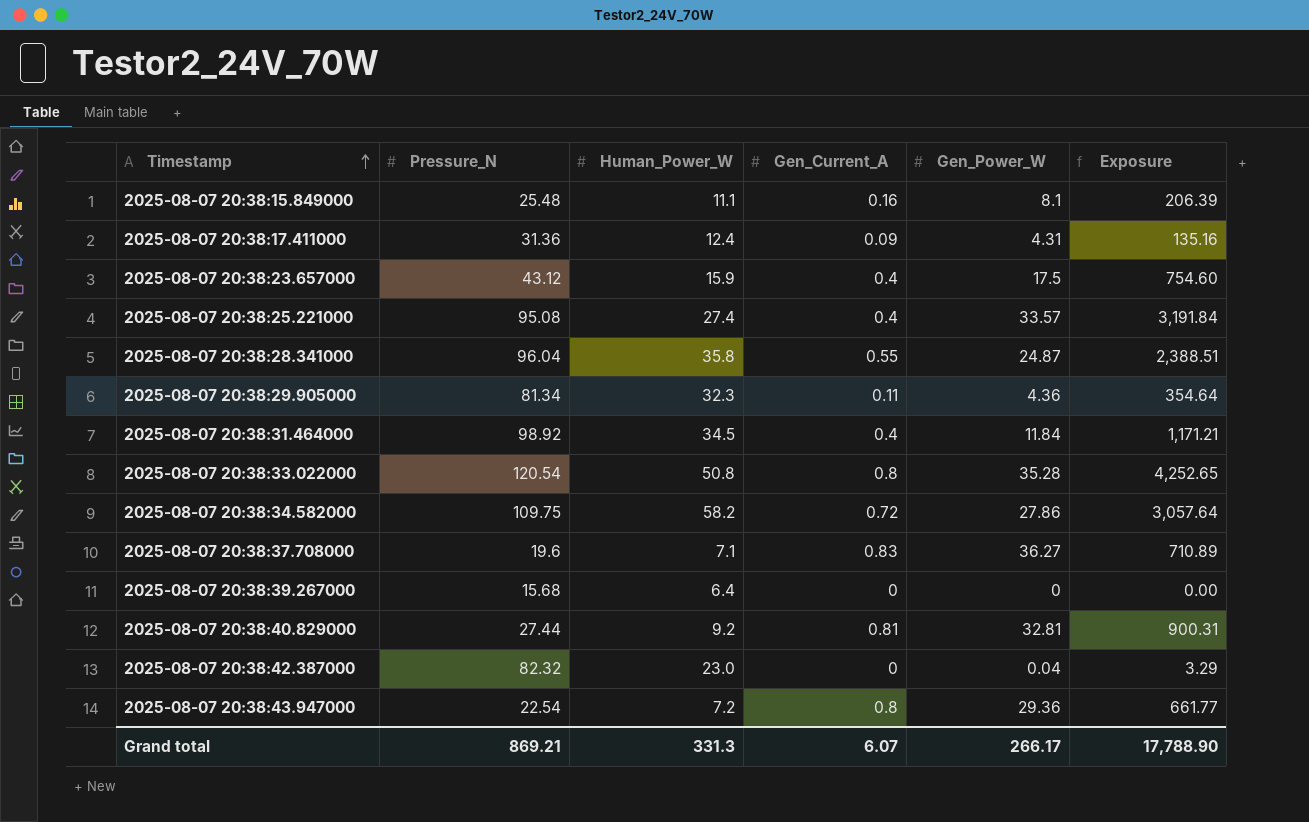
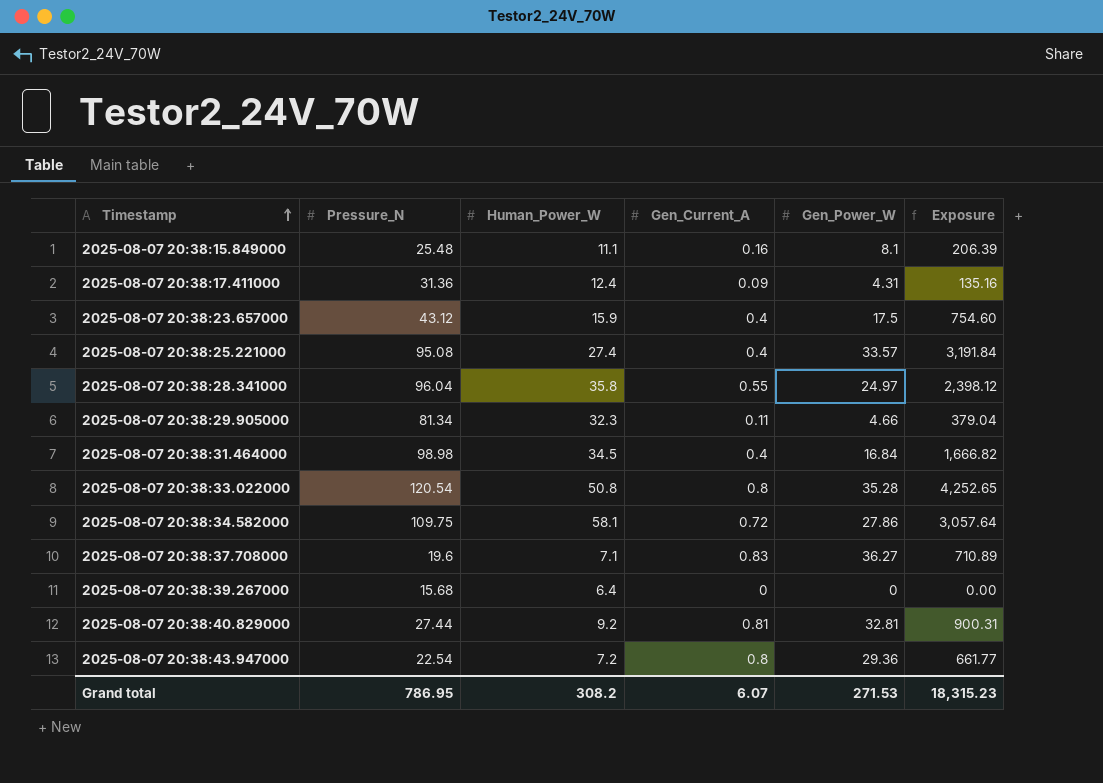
row 2025-08-07 20:38:42.387000: 82.32 | 23.0 | 0 | 0.04 | 3.29 -> none
2025-08-07 20:38:28.341000 | Gen_Power_W: 24.87 -> 24.97
2025-08-07 20:38:28.341000 | Exposure: 2,388.51 -> 2,398.12
2025-08-07 20:38:29.905000 | Gen_Power_W: 4.36 -> 4.66
2025-08-07 20:38:29.905000 | Exposure: 354.64 -> 379.04
2025-08-07 20:38:31.464000 | Pressure_N: 98.92 -> 98.98
2025-08-07 20:38:31.464000 | Gen_Power_W: 11.84 -> 16.84
2025-08-07 20:38:31.464000 | Exposure: 1,171.21 -> 1,666.82
2025-08-07 20:38:34.582000 | Human_Power_W: 58.2 -> 58.1
Grand total | Pressure_N: 869.21 -> 786.95
Grand total | Human_Power_W: 331.3 -> 308.2
Grand total | Gen_Power_W: 266.17 -> 271.53
Grand total | Exposure: 17,788.90 -> 18,315.23

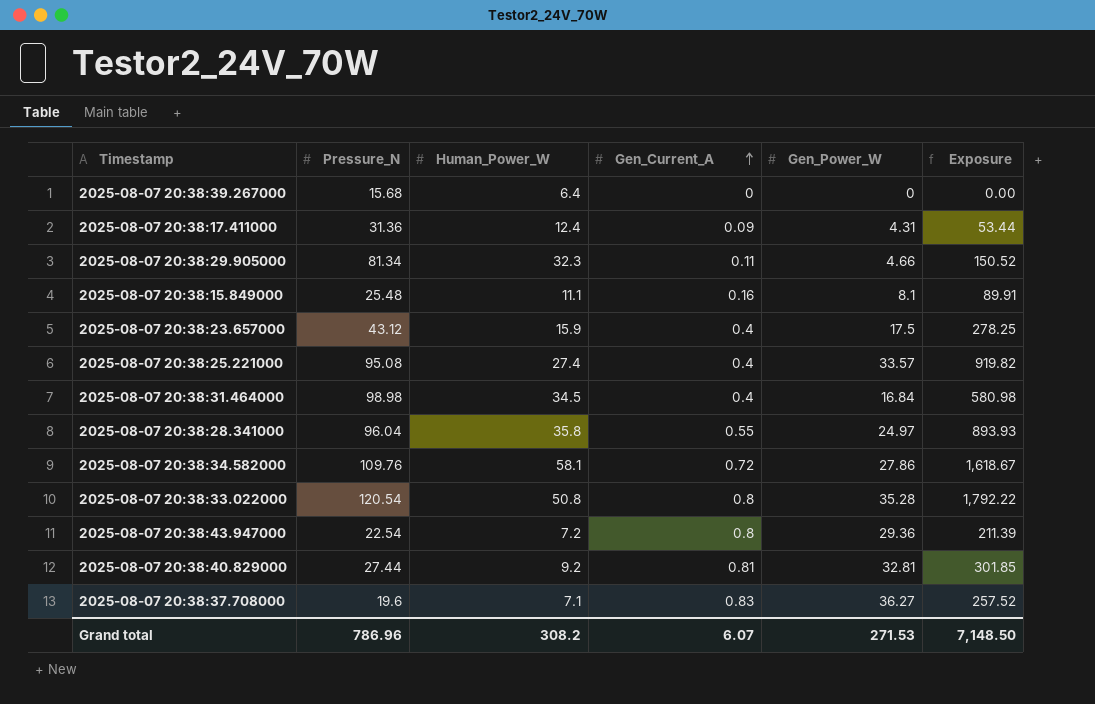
row order: Timestamp ascending -> Gen_Current_A ascending
column Exposure | formula: [Pressure_N] * [Gen_Power_W] -> [Human_Power_W] * [Gen_Power_W]
2025-08-07 20:38:34.582000 | Pressure_N: 109.75 -> 109.76
Grand total | Pressure_N: 786.95 -> 786.96
Grand total | Exposure: 18,315.23 -> 7,148.50

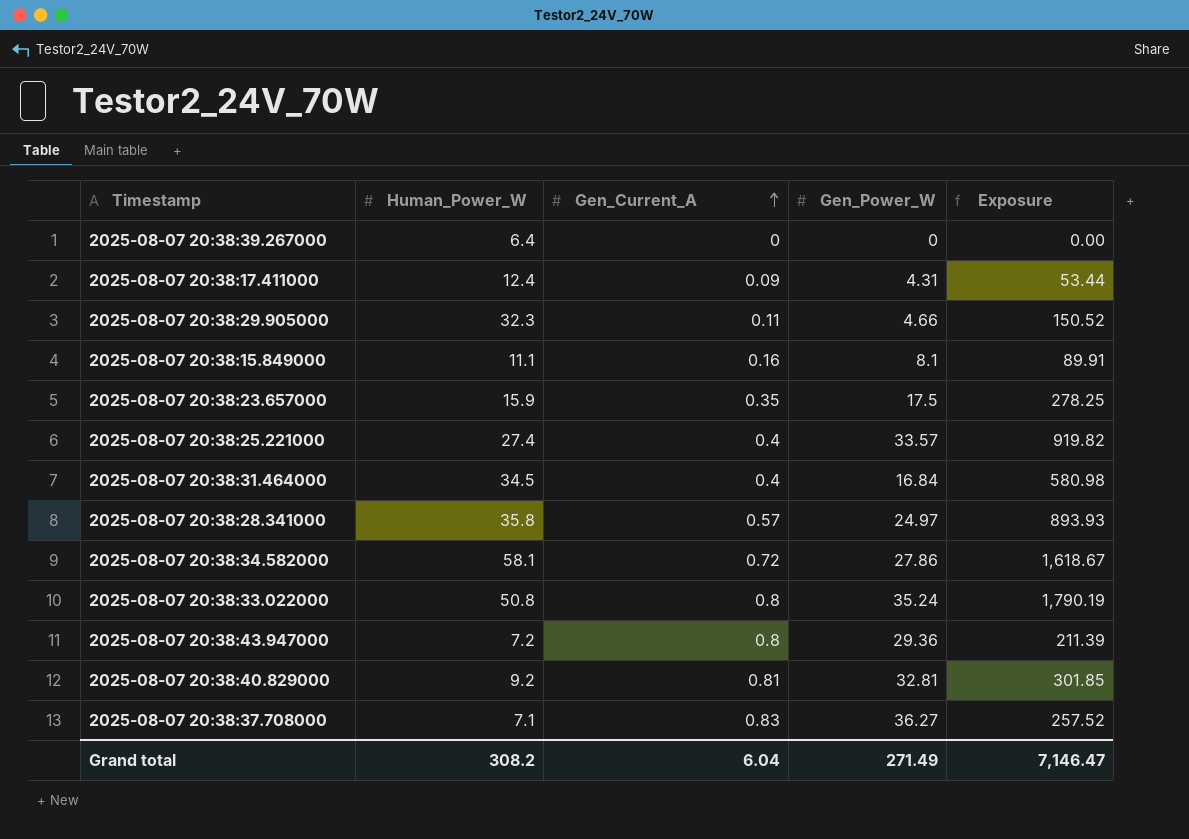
column Pressure_N | position: 2 -> none
2025-08-07 20:38:23.657000 | Gen_Current_A: 0.4 -> 0.35
2025-08-07 20:38:28.341000 | Gen_Current_A: 0.55 -> 0.57
2025-08-07 20:38:33.022000 | Gen_Power_W: 35.28 -> 35.24
2025-08-07 20:38:33.022000 | Exposure: 1,792.22 -> 1,790.19
Grand total | Gen_Current_A: 6.07 -> 6.04
Grand total | Gen_Power_W: 271.53 -> 271.49
Grand total | Exposure: 7,148.50 -> 7,146.47

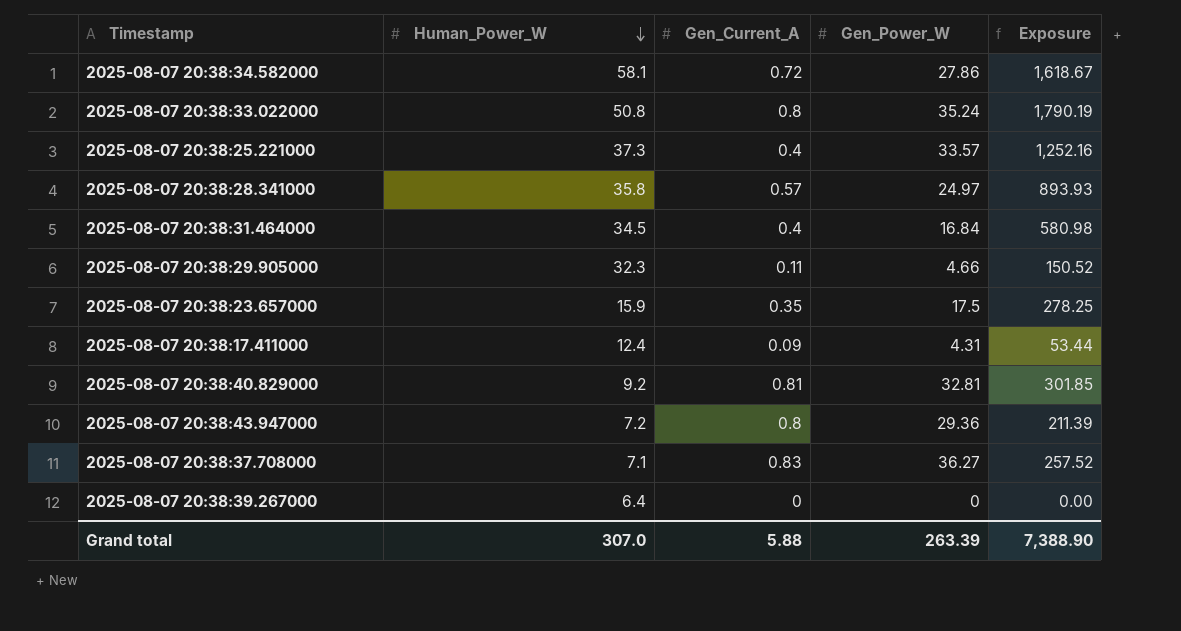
row order: Gen_Current_A ascending -> Human_Power_W descending
row 2025-08-07 20:38:15.849000: 11.1 | 0.16 | 8.1 | 89.91 -> none
2025-08-07 20:38:25.221000 | Human_Power_W: 27.4 -> 37.3
2025-08-07 20:38:25.221000 | Exposure: 919.82 -> 1,252.16
Grand total | Human_Power_W: 308.2 -> 307.0
Grand total | Gen_Current_A: 6.04 -> 5.88
Grand total | Gen_Power_W: 271.49 -> 263.39
Grand total | Exposure: 7,146.47 -> 7,388.90

